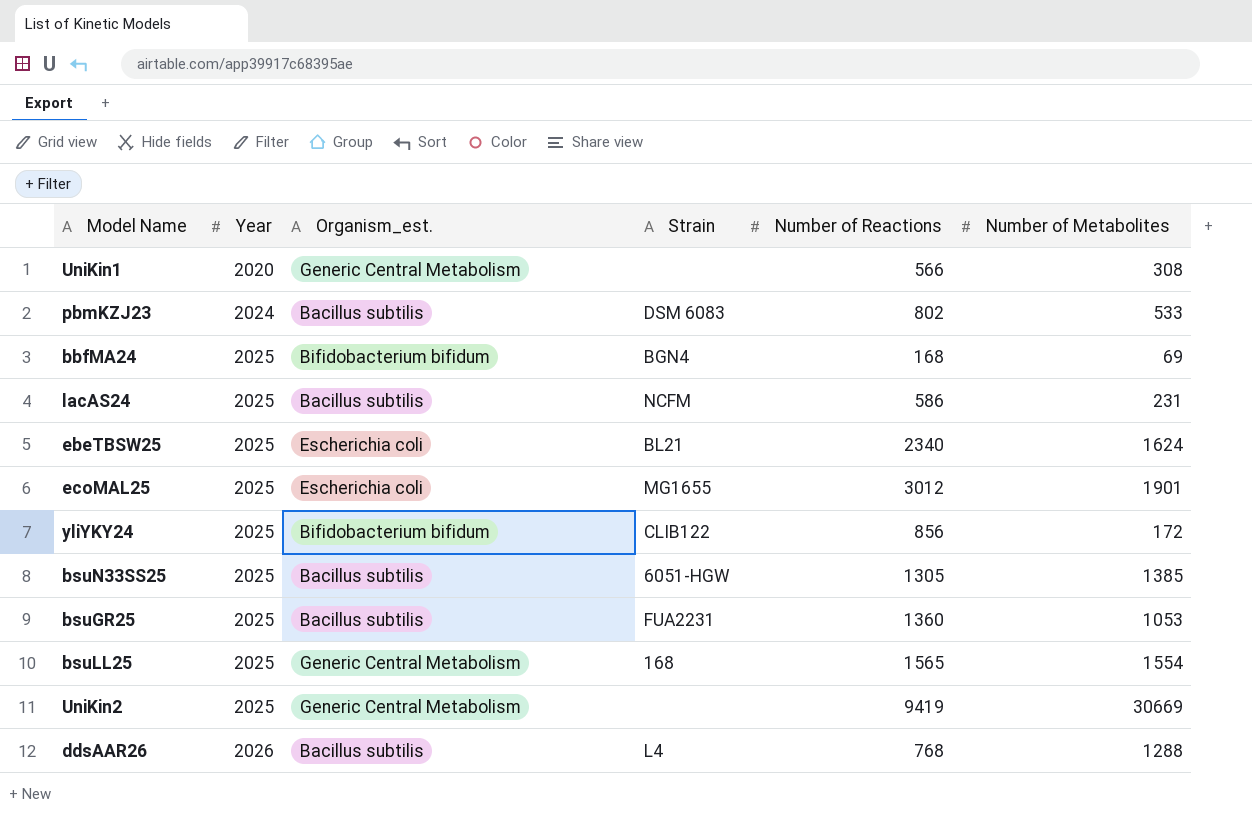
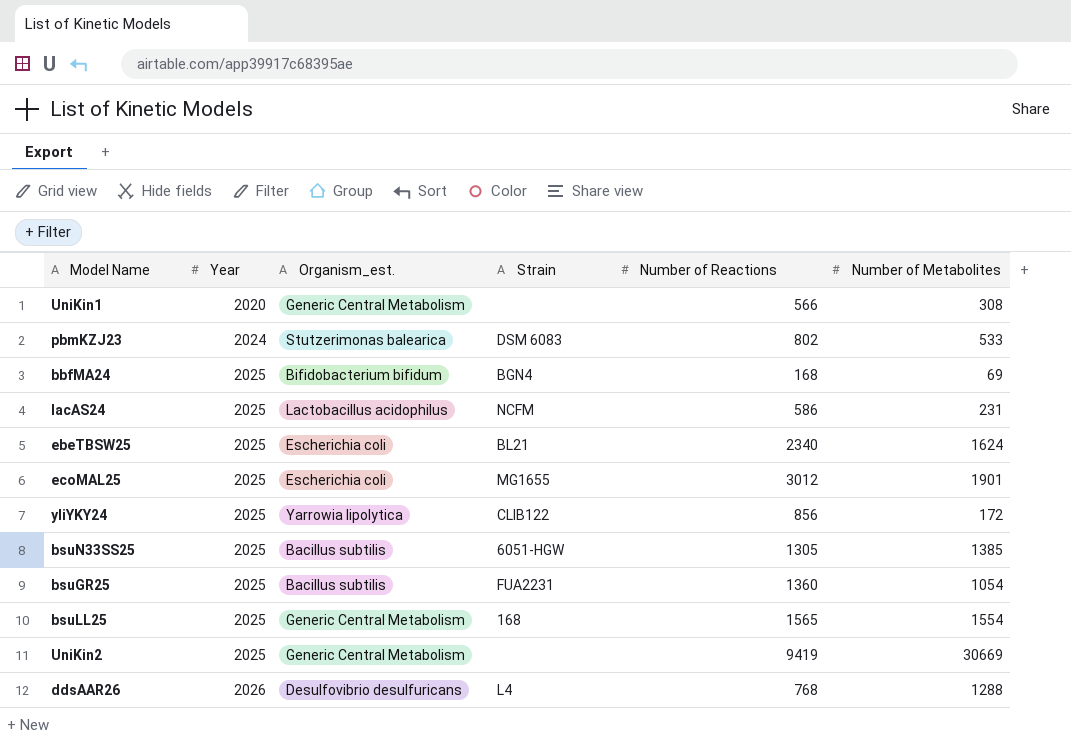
pbmKZJ23 | Organism_est.: Bacillus subtilis -> Stutzerimonas balearica
lacAS24 | Organism_est.: Bacillus subtilis -> Lactobacillus acidophilus
yliYKY24 | Organism_est.: Bifidobacterium bifidum -> Yarrowia lipolytica
bsuGR25 | Number of Metabolites: 1053 -> 1054
ddsAAR26 | Organism_est.: Bacillus subtilis -> Desulfovibrio desulfuricans

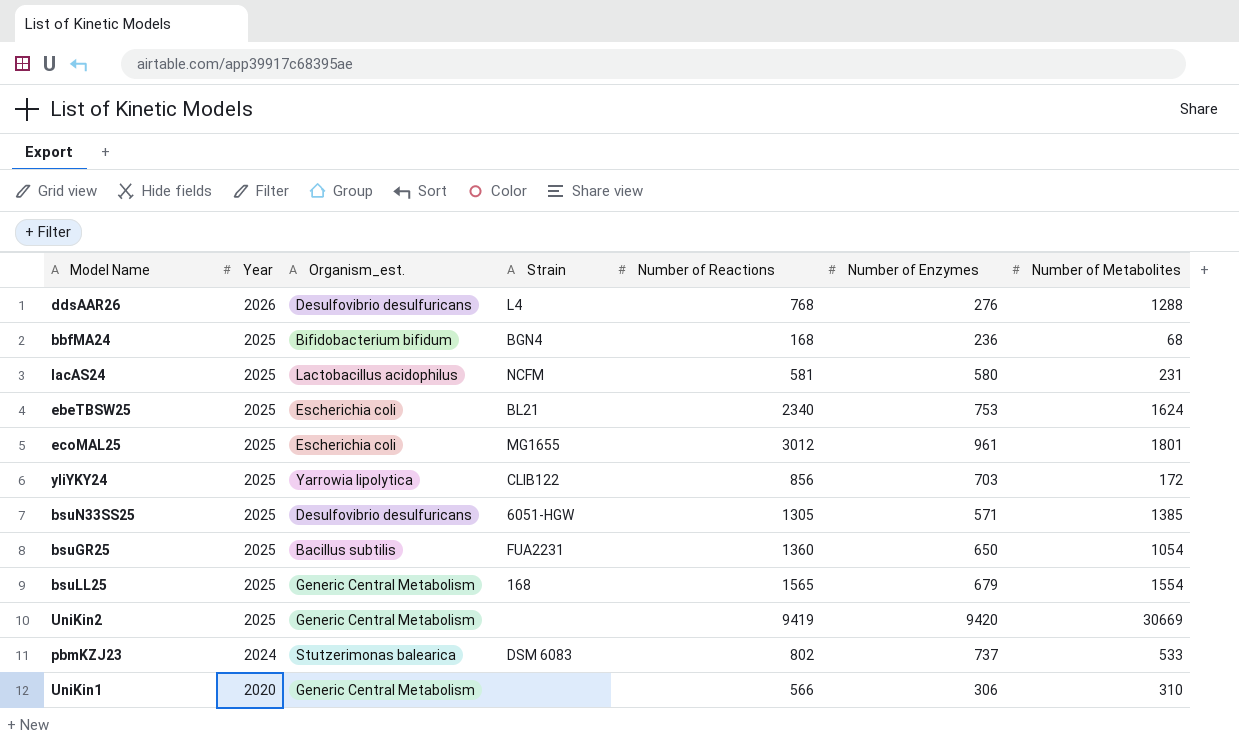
row order: Year ascending -> Year descending
column Number of Enzymes | position: none -> 6
bbfMA24 | Number of Metabolites: 69 -> 68
lacAS24 | Number of Reactions: 586 -> 581
ecoMAL25 | Number of Metabolites: 1901 -> 1801
bsuN33SS25 | Organism_est.: Bacillus subtilis -> Desulfovibrio desulfuricans
UniKin1 | Number of Metabolites: 308 -> 310

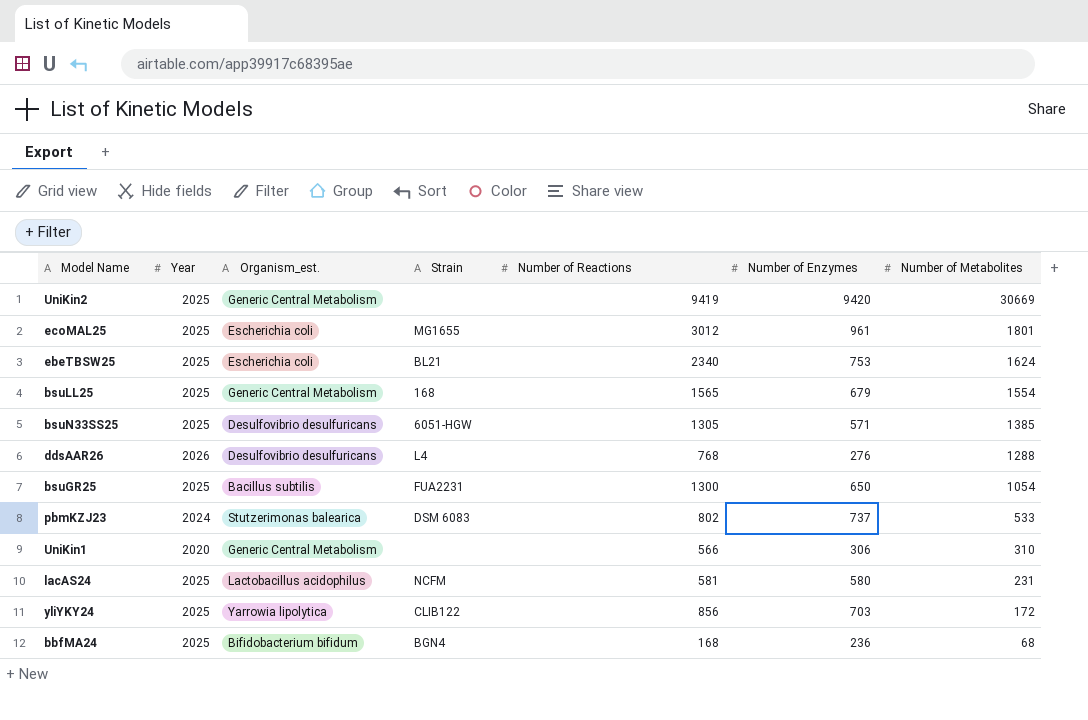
row order: Year descending -> Number of Metabolites descending
bsuGR25 | Number of Reactions: 1360 -> 1300

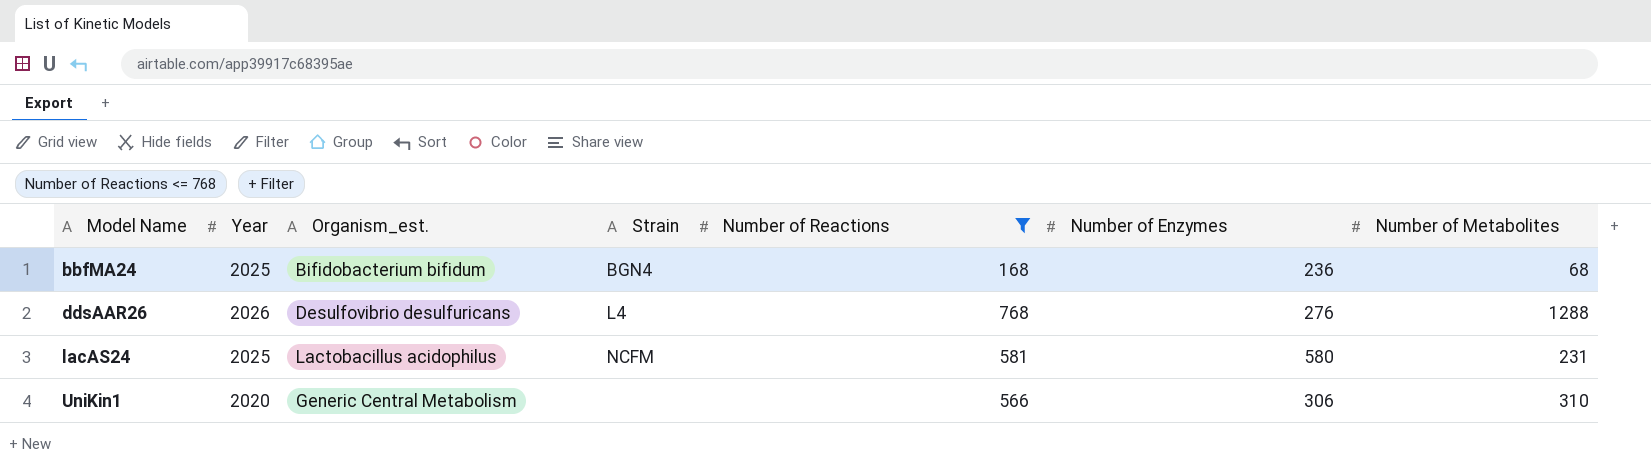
filter: none -> Number of Reactions <= 768
row order: Number of Metabolites descending -> Model Name ascending

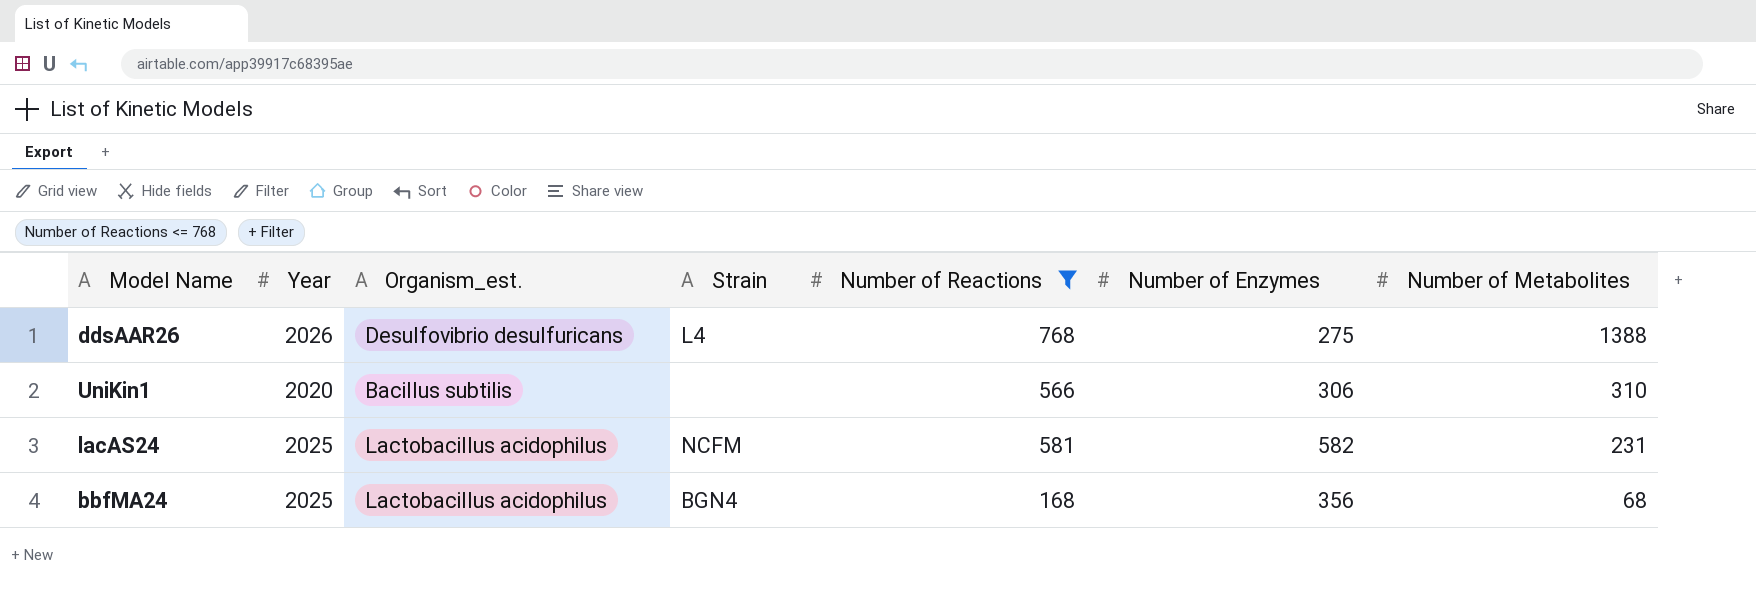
row order: Model Name ascending -> Number of Metabolites descending
ddsAAR26 | Number of Enzymes: 276 -> 275
ddsAAR26 | Number of Metabolites: 1288 -> 1388
UniKin1 | Organism_est.: Generic Central Metabolism -> Bacillus subtilis
lacAS24 | Number of Enzymes: 580 -> 582
bbfMA24 | Organism_est.: Bifidobacterium bifidum -> Lactobacillus acidophilus
bbfMA24 | Number of Enzymes: 236 -> 356

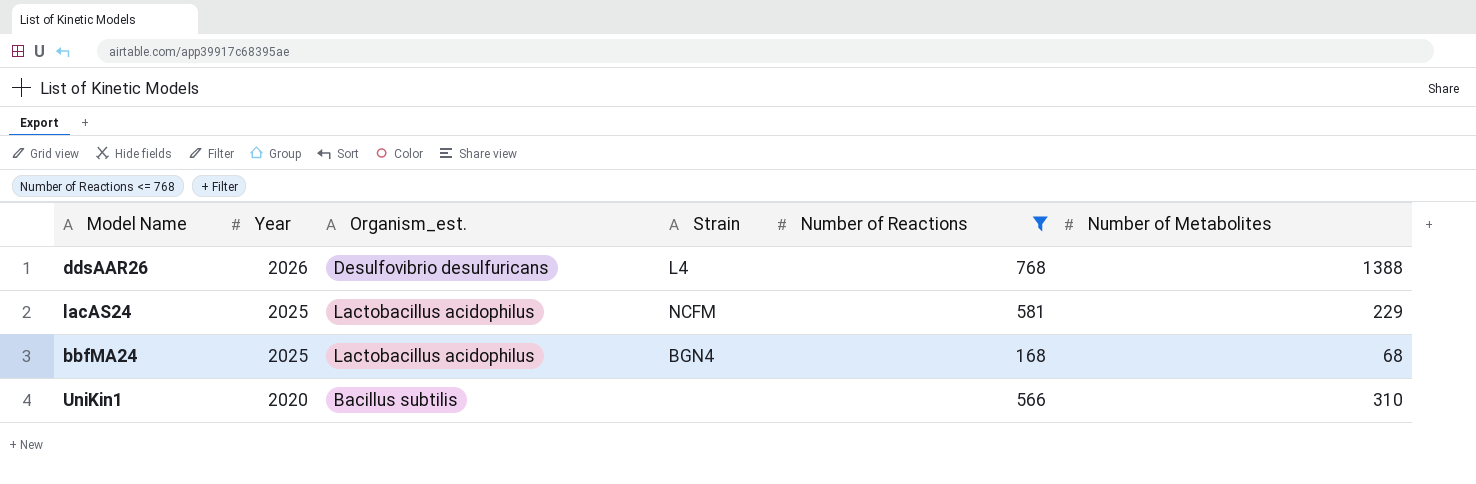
row order: Number of Metabolites descending -> Year descending
column Number of Enzymes | position: 6 -> none
lacAS24 | Number of Metabolites: 231 -> 229

